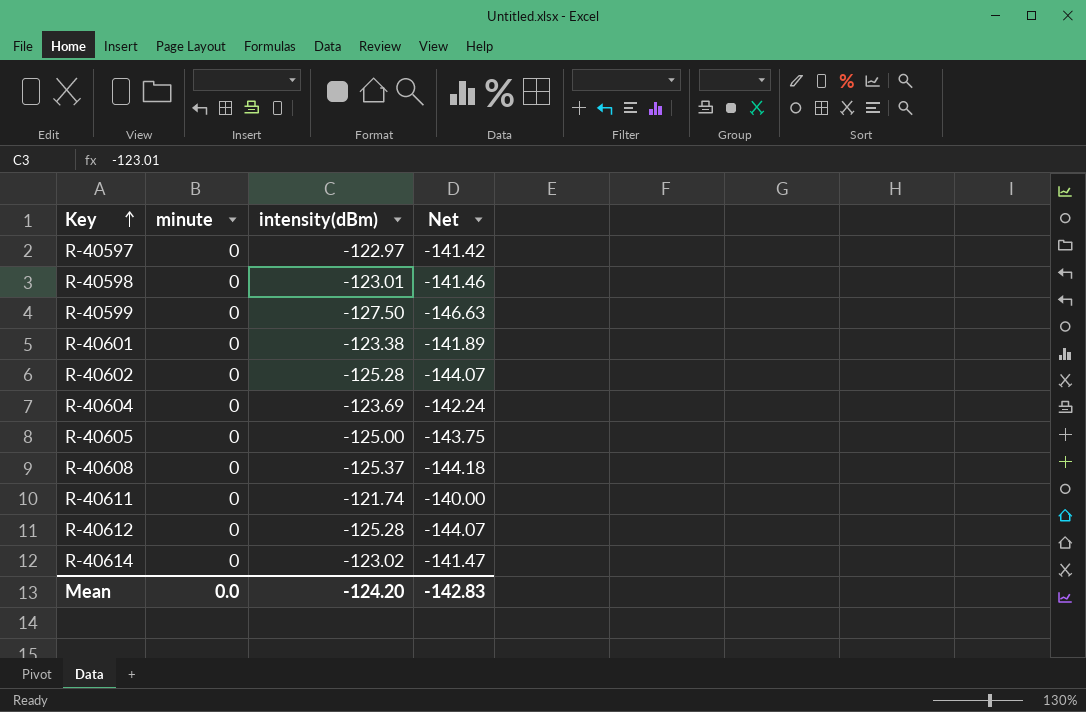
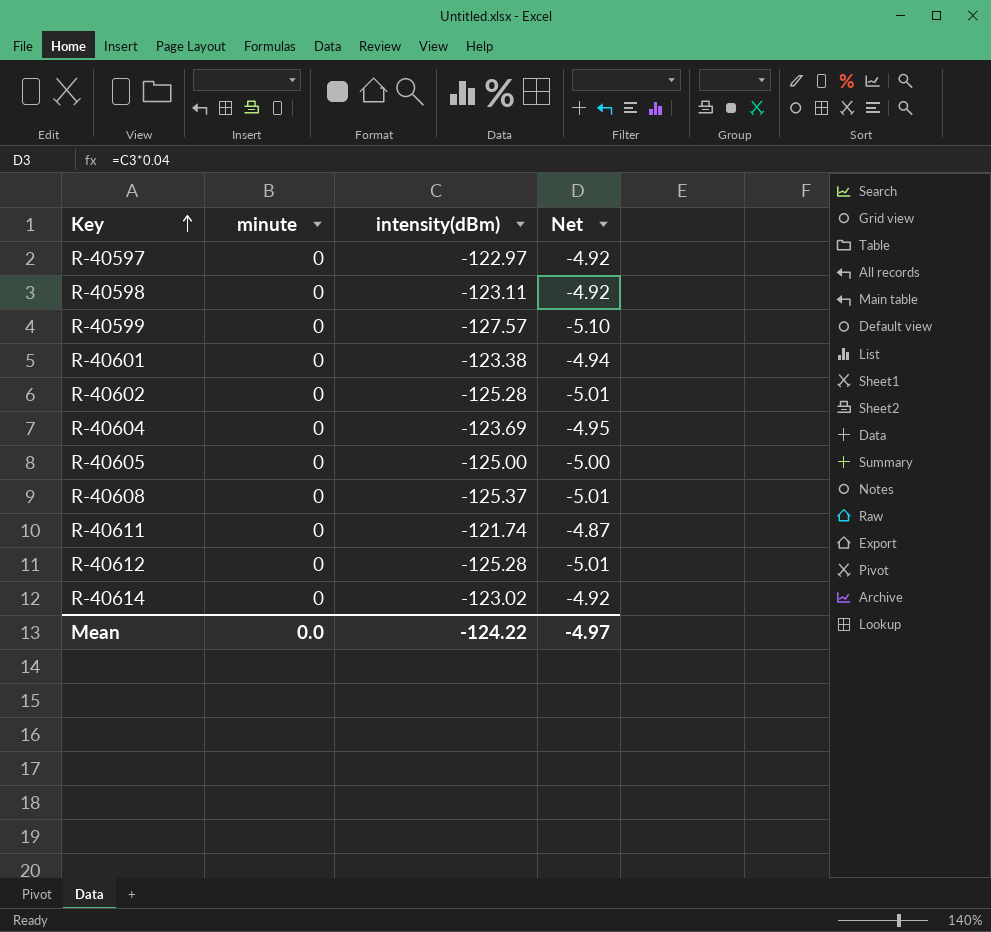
column Net | formula: [intensity(dBm)] * 1.15 -> [intensity(dBm)] * 0.04
R-40598 | intensity(dBm): -123.01 -> -123.11
R-40599 | intensity(dBm): -127.50 -> -127.57
Mean | intensity(dBm): -124.20 -> -124.22
Mean | Net: -142.83 -> -4.97

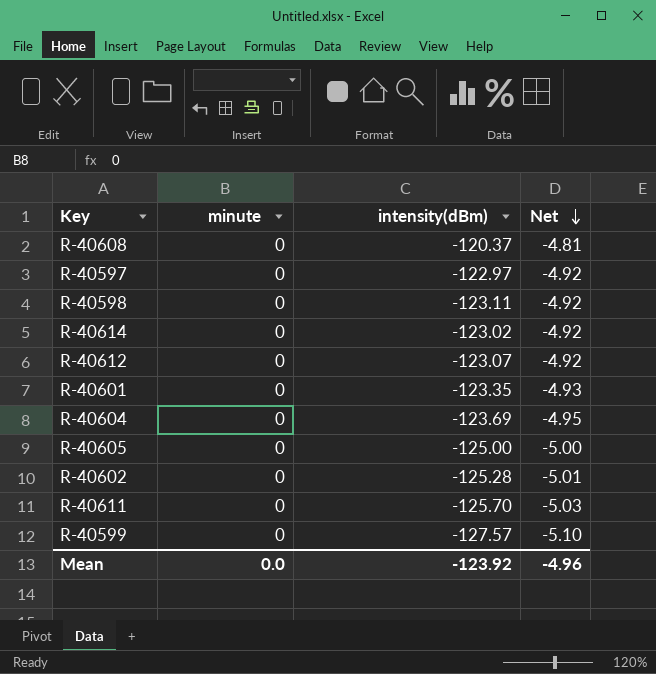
row order: Key ascending -> Net descending
R-40608 | intensity(dBm): -125.37 -> -120.37
R-40608 | Net: -5.01 -> -4.81
R-40612 | intensity(dBm): -125.28 -> -123.07
R-40612 | Net: -5.01 -> -4.92
R-40601 | intensity(dBm): -123.38 -> -123.35
R-40601 | Net: -4.94 -> -4.93
R-40611 | intensity(dBm): -121.74 -> -125.70
R-40611 | Net: -4.87 -> -5.03
Mean | intensity(dBm): -124.22 -> -123.92
Mean | Net: -4.97 -> -4.96

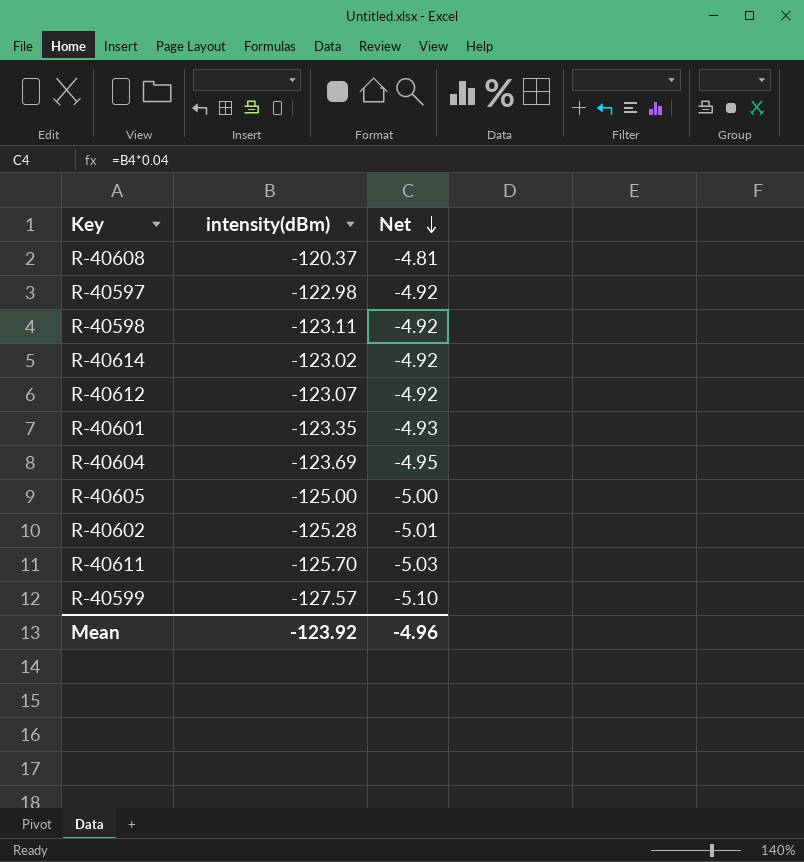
column minute | position: 2 -> none
R-40597 | intensity(dBm): -122.97 -> -122.98

